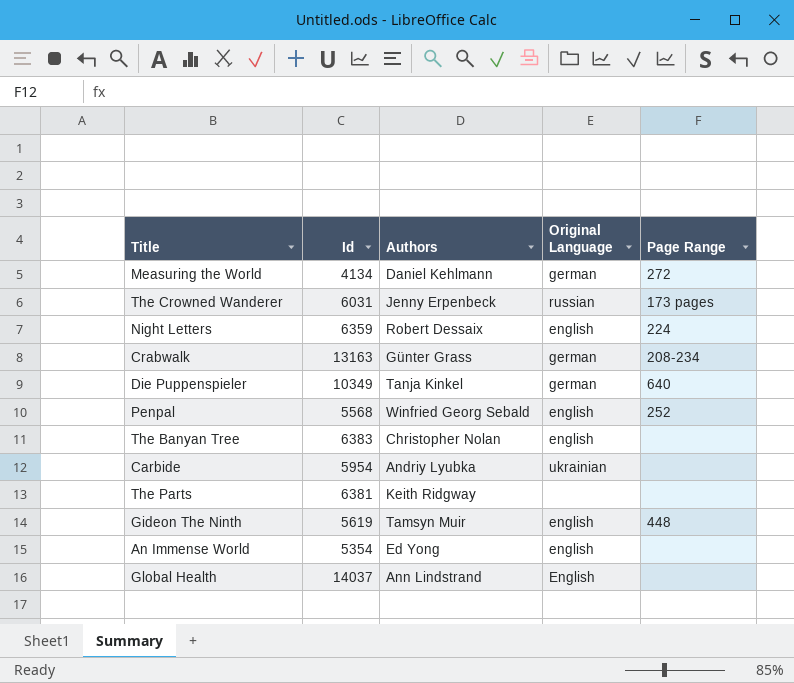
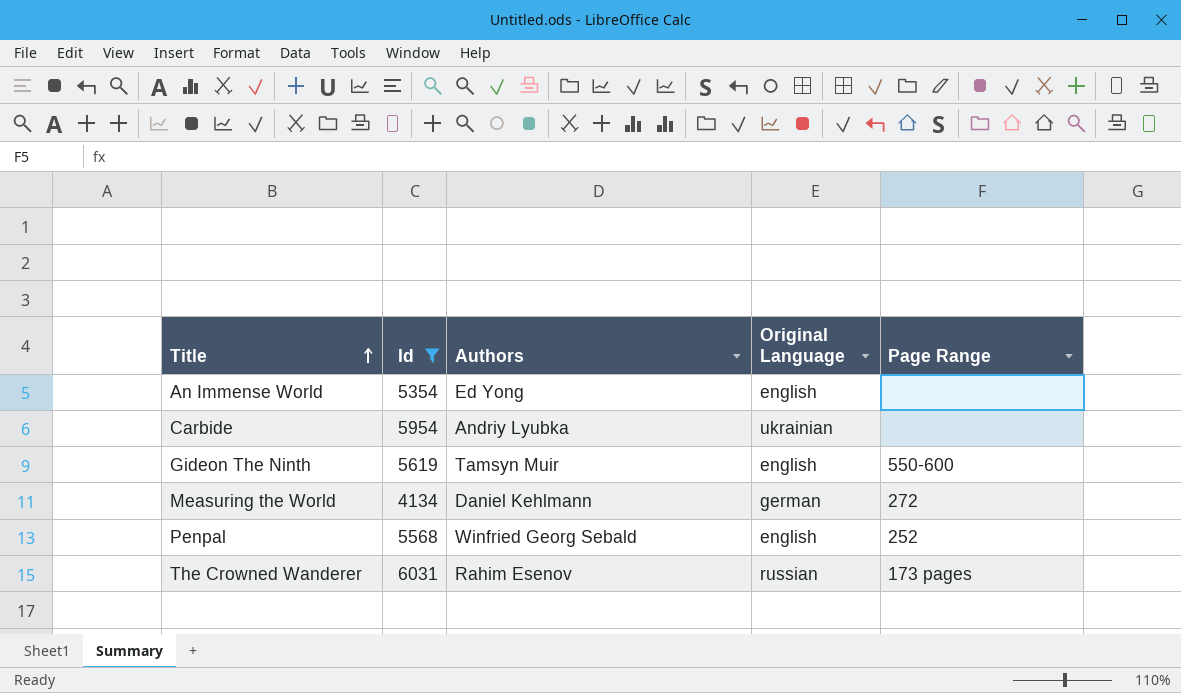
filter: none -> Id <= 6031
row order: none -> Title ascending
Gideon The Ninth | Page Range: 448 -> 550-600
The Crowned Wanderer | Authors: Jenny Erpenbeck -> Rahim Esenov

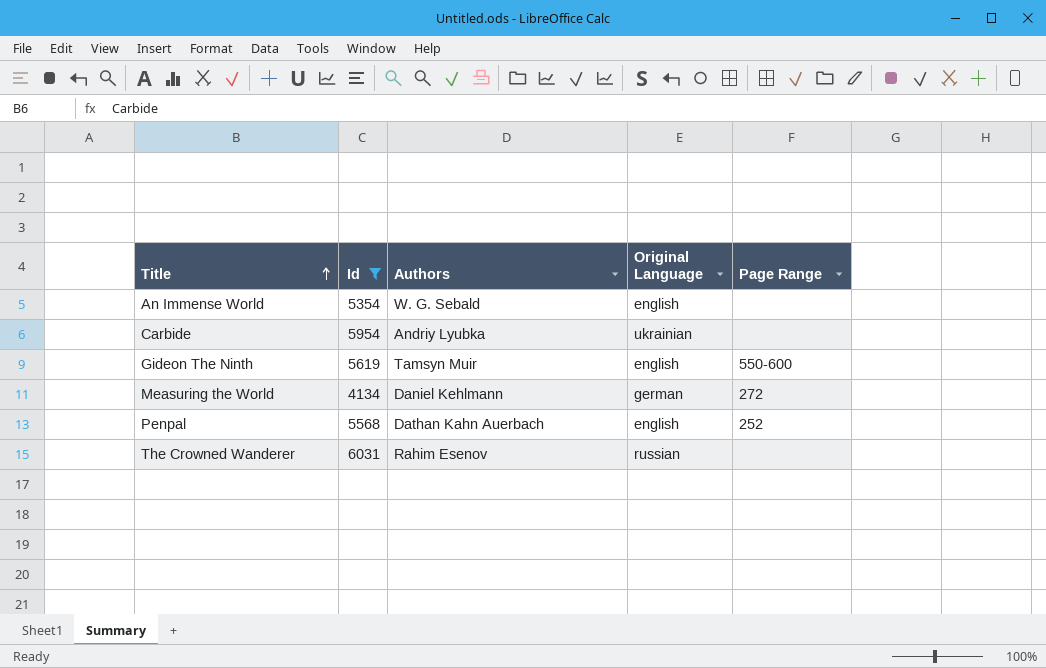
An Immense World | Authors: Ed Yong -> W. G. Sebald
Penpal | Authors: Winfried Georg Sebald -> Dathan Kahn Auerbach
The Crowned Wanderer | Page Range: 173 pages -> none

